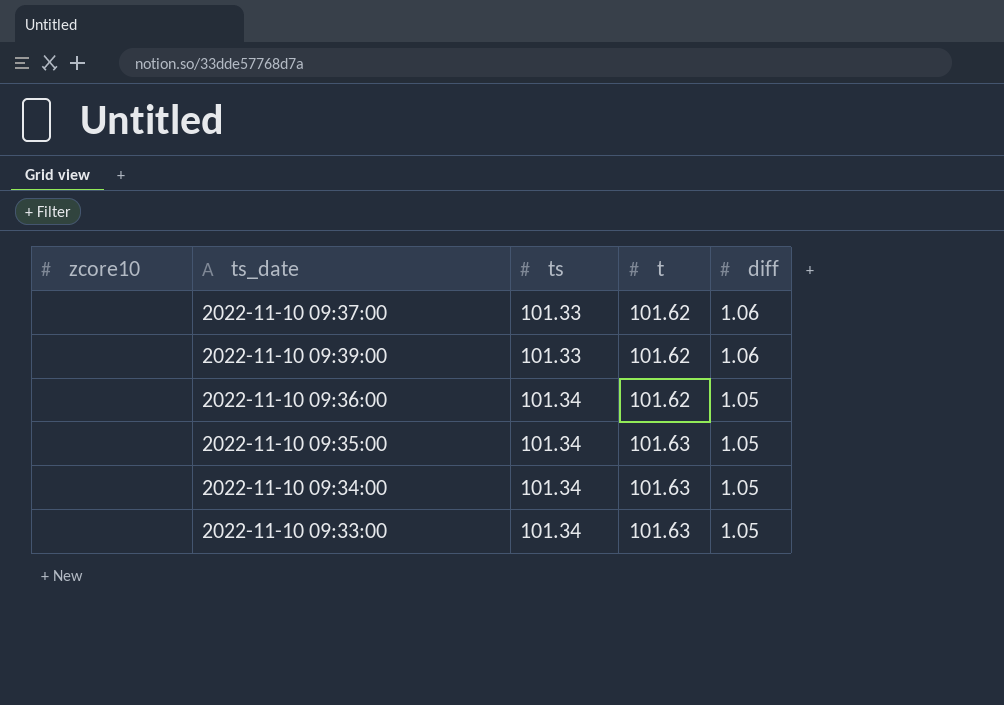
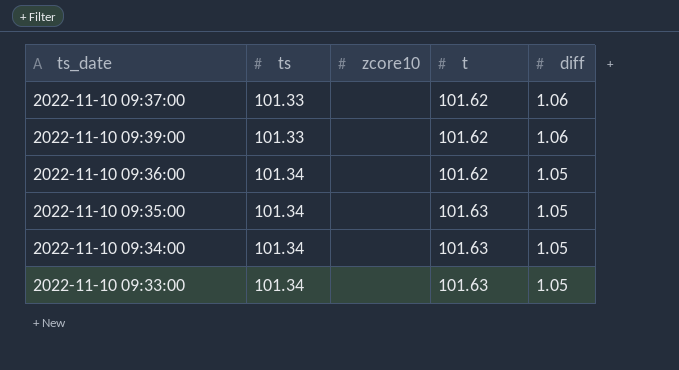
column zcore10 | position: 1 -> 3

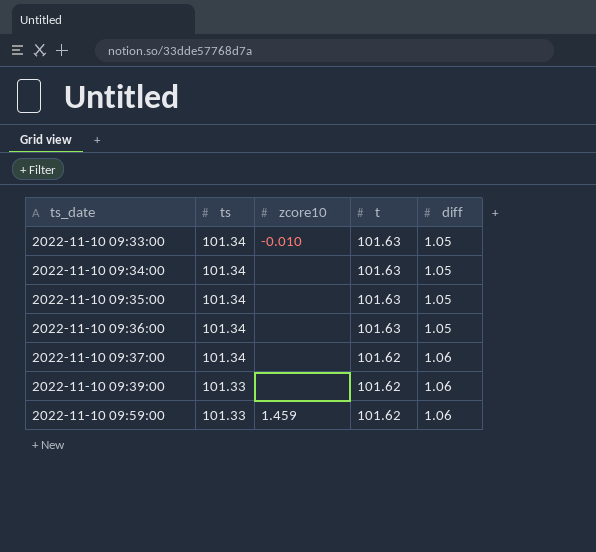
row order: ts ascending -> ts_date ascending
2022-11-10 09:33:00 | zcore10: none -> -0.010
2022-11-10 09:36:00 | t: 101.62 -> 101.63
2022-11-10 09:37:00 | ts: 101.33 -> 101.34
row 2022-11-10 09:59:00: none -> 101.33 | 1.459 | 101.62 | 1.06

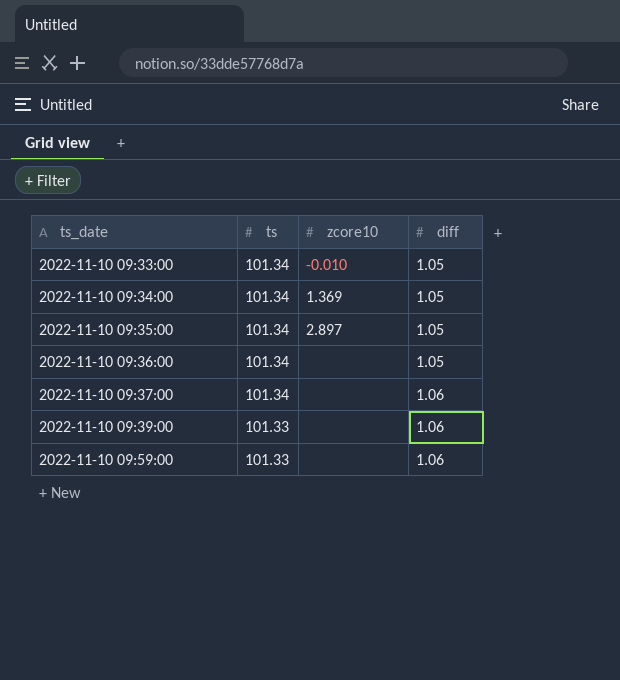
column t | position: 4 -> none
2022-11-10 09:34:00 | zcore10: none -> 1.369
2022-11-10 09:35:00 | zcore10: none -> 2.897
2022-11-10 09:59:00 | zcore10: 1.459 -> none

